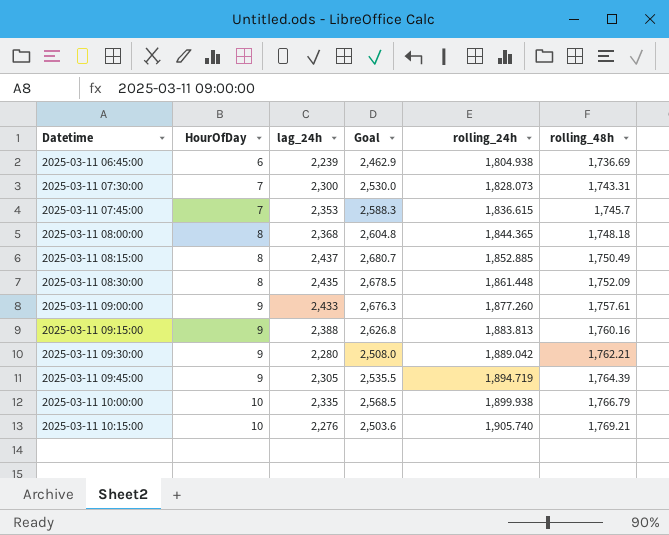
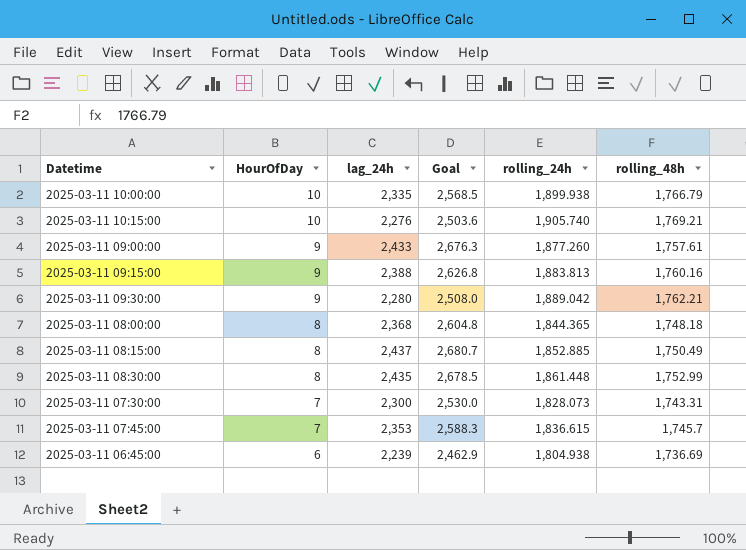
row order: Datetime ascending -> HourOfDay descending
row 2025-03-11 09:45:00: 9 | 2,305 | 2,535.5 | 1,894.719 | 1,764.39 -> none
2025-03-11 08:30:00 | rolling_48h: 1,752.09 -> 1,752.99

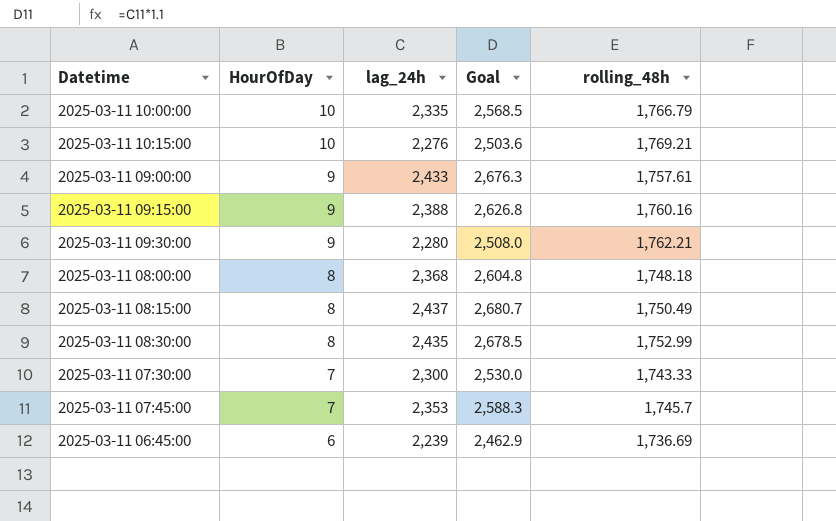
column rolling_24h | position: 5 -> none
2025-03-11 07:30:00 | rolling_48h: 1,743.31 -> 1,743.33

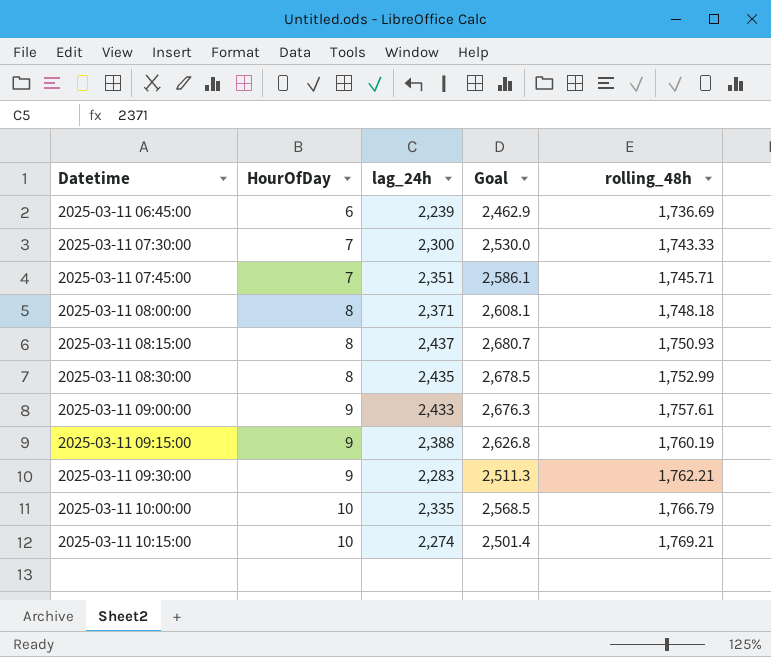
row order: HourOfDay descending -> Datetime ascending
2025-03-11 07:45:00 | lag_24h: 2,353 -> 2,351
2025-03-11 07:45:00 | Goal: 2,588.3 -> 2,586.1
2025-03-11 07:45:00 | rolling_48h: 1,745.7 -> 1,745.71
2025-03-11 08:00:00 | lag_24h: 2,368 -> 2,371
2025-03-11 08:00:00 | Goal: 2,604.8 -> 2,608.1
2025-03-11 08:15:00 | rolling_48h: 1,750.49 -> 1,750.93
2025-03-11 09:15:00 | rolling_48h: 1,760.16 -> 1,760.19
2025-03-11 09:30:00 | lag_24h: 2,280 -> 2,283
2025-03-11 09:30:00 | Goal: 2,508.0 -> 2,511.3
2025-03-11 10:15:00 | lag_24h: 2,276 -> 2,274
2025-03-11 10:15:00 | Goal: 2,503.6 -> 2,501.4

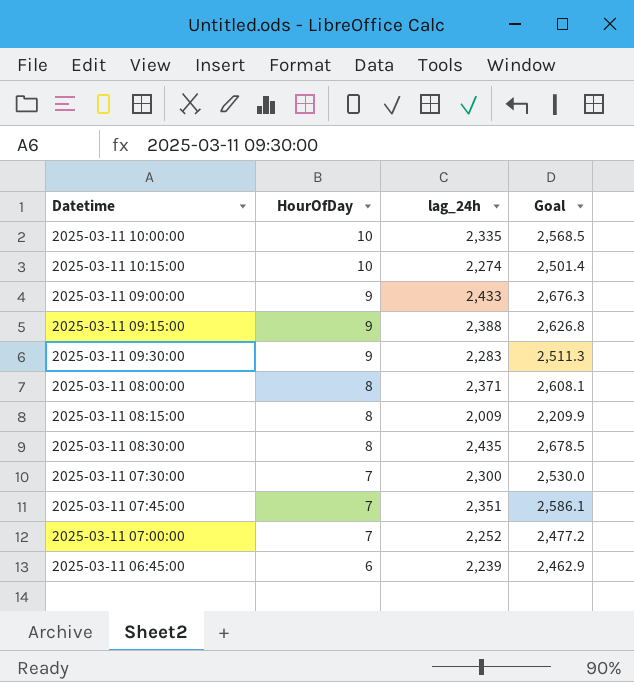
row order: Datetime ascending -> HourOfDay descending
column rolling_48h | position: 5 -> none
2025-03-11 08:15:00 | lag_24h: 2,437 -> 2,009
2025-03-11 08:15:00 | Goal: 2,680.7 -> 2,209.9
row 2025-03-11 07:00:00: none -> 7 | 2,252 | 2,477.2

